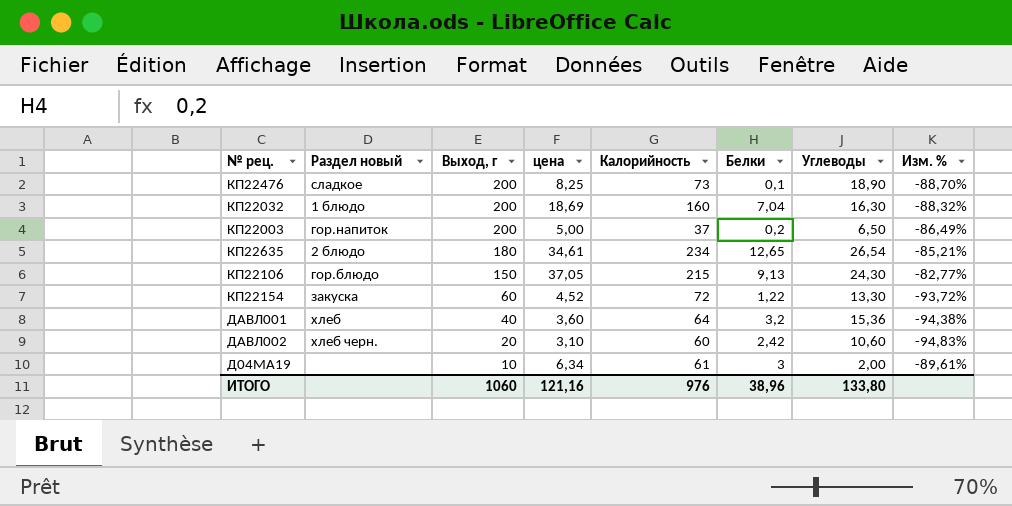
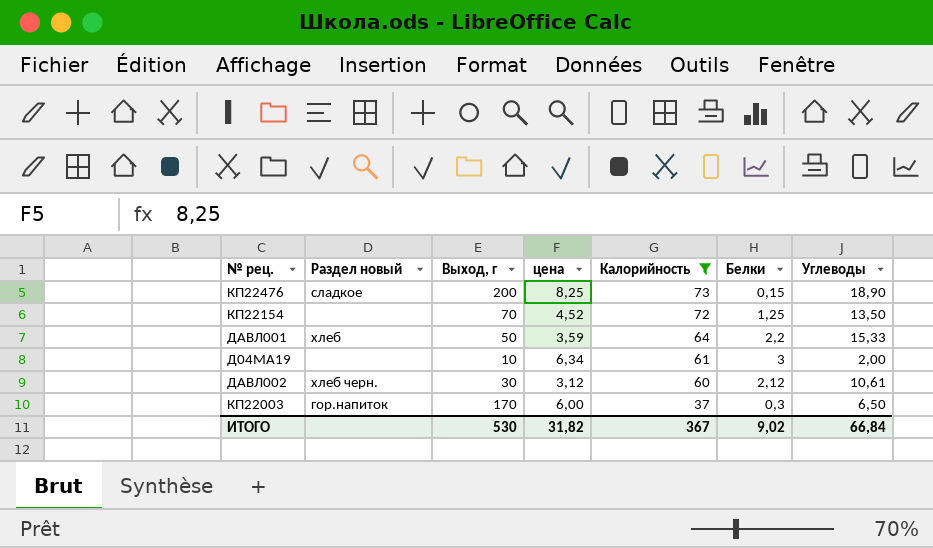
filter: none -> Калорийность <= 73
row order: Выход, г descending -> Калорийность descending
column Изм. % | formula: ([цена] - [Калорийность]) / [Калорийность] -> none
КП22476 | Белки: 0,1 -> 0,15
КП22154 | Раздел новый: закуска -> none
КП22154 | Выход, г: 60 -> 70
КП22154 | Белки: 1,22 -> 1,25
КП22154 | Углеводы: 13,30 -> 13,50
ДАВЛ001 | Выход, г: 40 -> 50
ДАВЛ001 | цена: 3,60 -> 3,59
ДАВЛ001 | Белки: 3,2 -> 2,2
ДАВЛ001 | Углеводы: 15,36 -> 15,33
ДАВЛ002 | Выход, г: 20 -> 30
ДАВЛ002 | цена: 3,10 -> 3,12
ДАВЛ002 | Белки: 2,42 -> 2,12
ДАВЛ002 | Углеводы: 10,60 -> 10,61
КП22003 | Выход, г: 200 -> 170
КП22003 | цена: 5,00 -> 6,00
КП22003 | Белки: 0,2 -> 0,3
ИТОГО | Выход, г: 1060 -> 530
ИТОГО | цена: 121,16 -> 31,82
ИТОГО | Калорийность: 976 -> 367
ИТОГО | Белки: 38,96 -> 9,02
ИТОГО | Углеводы: 133,80 -> 66,84

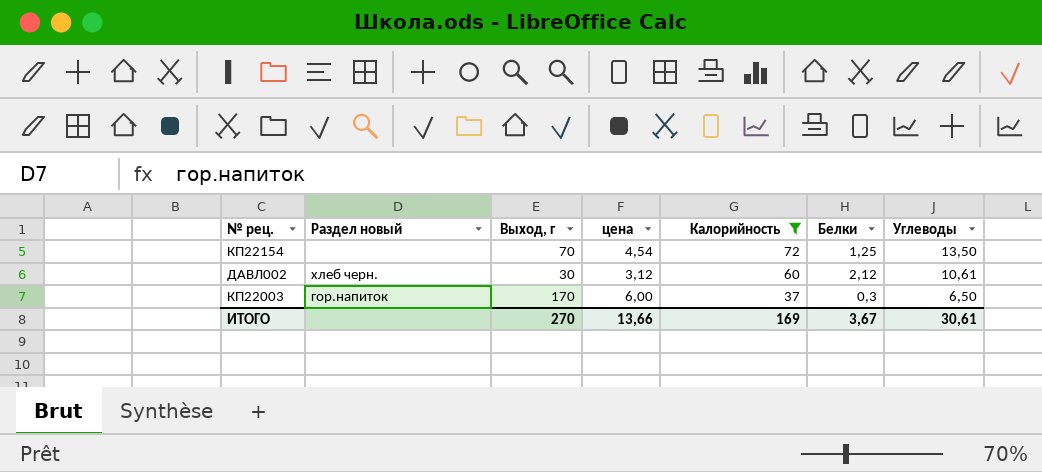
row КП22476: сладкое | 200 | 8,25 | 73 | 0,15 | 18,90 -> none
row ДАВЛ001: хлеб | 50 | 3,59 | 64 | 2,2 | 15,33 -> none
row Д04МА19: none | 10 | 6,34 | 61 | 3 | 2,00 -> none
КП22154 | цена: 4,52 -> 4,54
ИТОГО | Выход, г: 530 -> 270
ИТОГО | цена: 31,82 -> 13,66
ИТОГО | Калорийность: 367 -> 169
ИТОГО | Белки: 9,02 -> 3,67
ИТОГО | Углеводы: 66,84 -> 30,61

